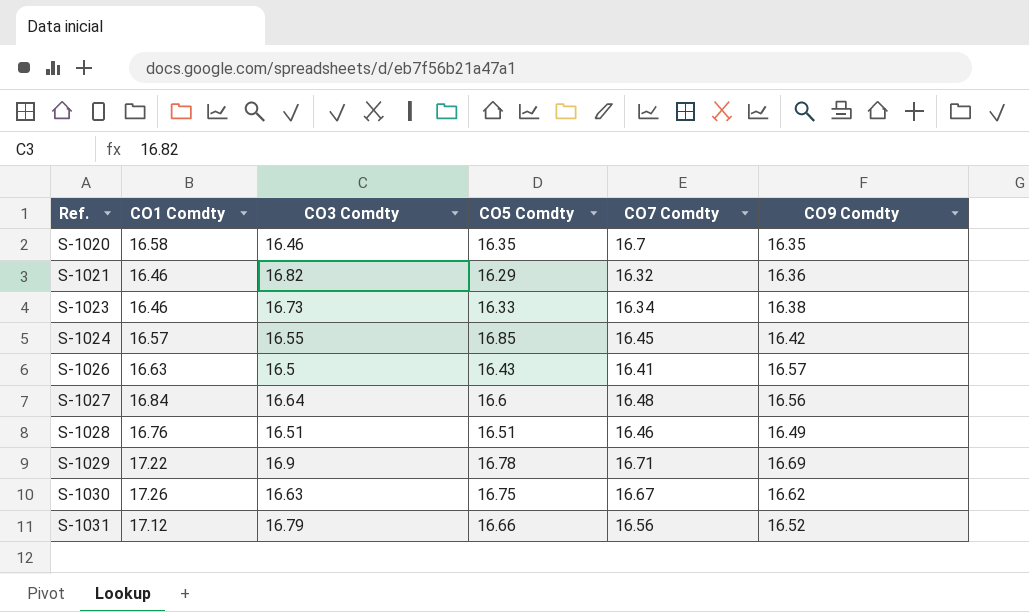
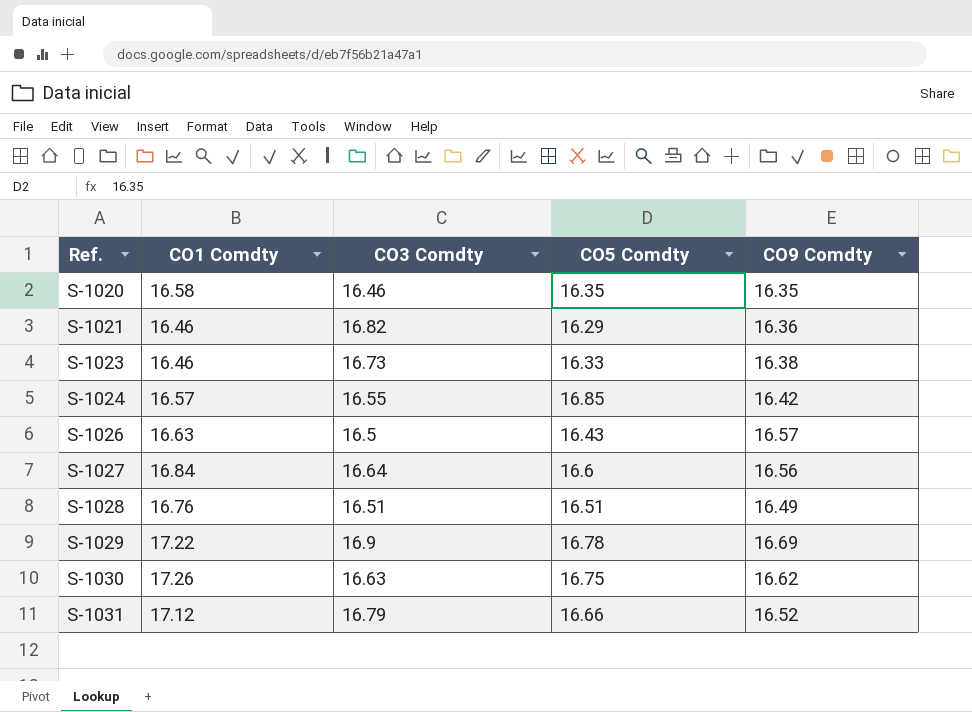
column CO7 Comdty | position: 5 -> none

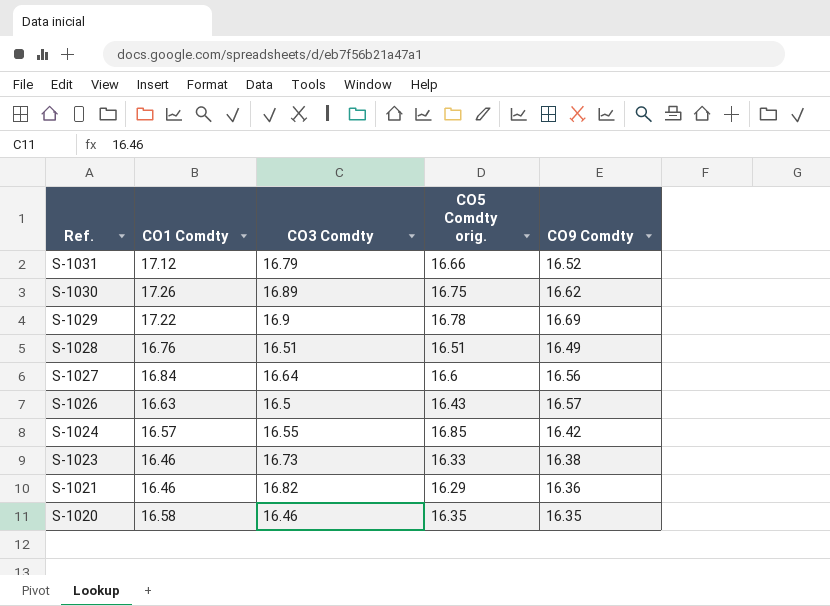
row order: Ref. ascending -> Ref. descending
column name: CO5 Comdty -> CO5 Comdty orig.
S-1030 | CO3 Comdty: 16.63 -> 16.89

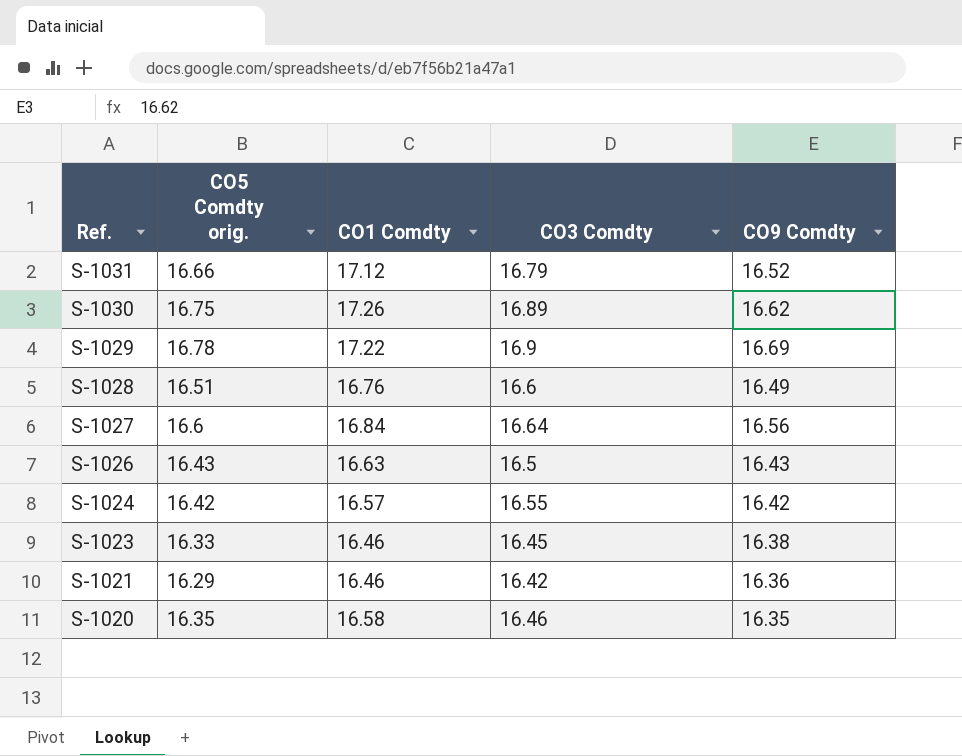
column CO5 Comdty orig. | position: 4 -> 2
S-1028 | CO3 Comdty: 16.51 -> 16.6
S-1026 | CO9 Comdty: 16.57 -> 16.43
S-1024 | CO5 Comdty orig.: 16.85 -> 16.42
S-1023 | CO3 Comdty: 16.73 -> 16.45
S-1021 | CO3 Comdty: 16.82 -> 16.42

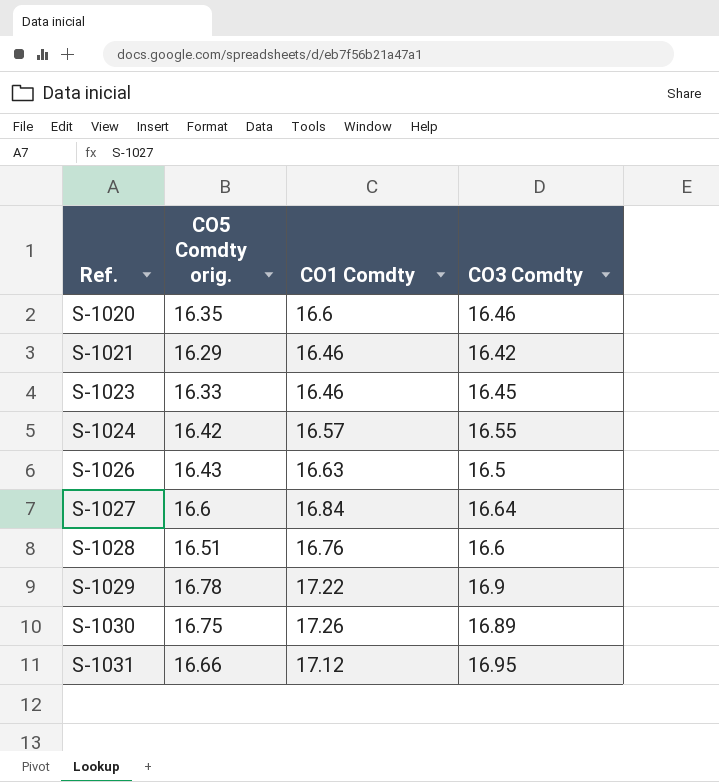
row order: Ref. descending -> Ref. ascending
column CO9 Comdty | position: 5 -> none
S-1020 | CO1 Comdty: 16.58 -> 16.6
S-1031 | CO3 Comdty: 16.79 -> 16.95

